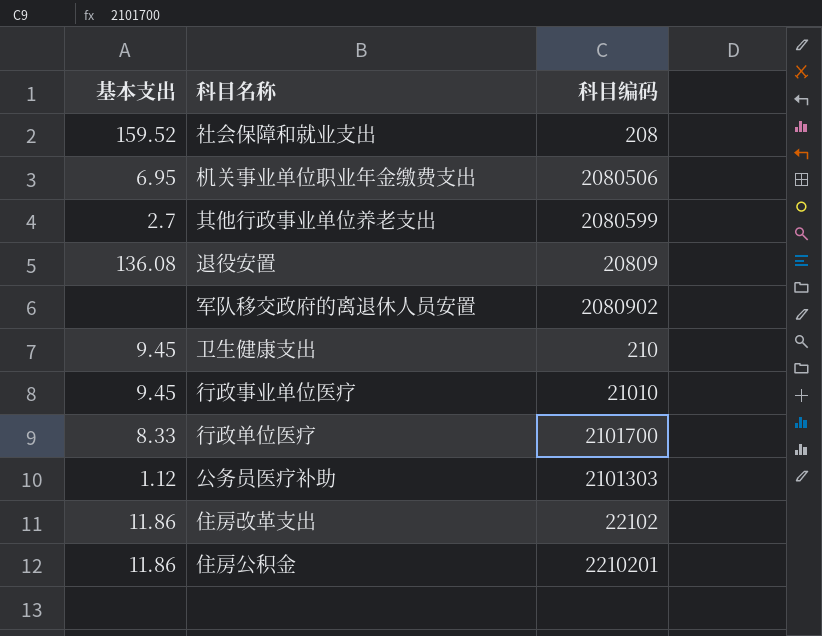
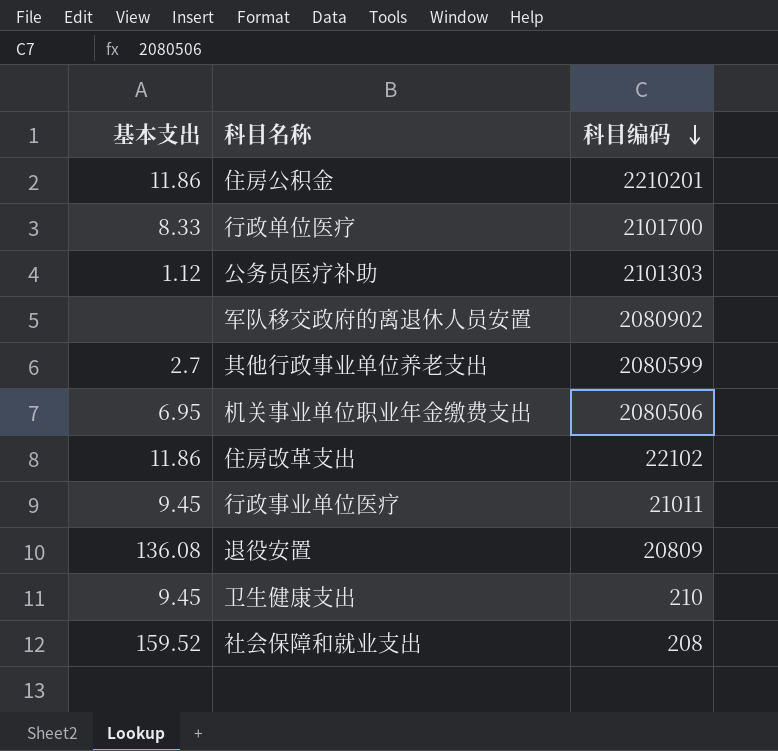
row order: none -> 科目编码 descending
行政事业单位医疗 | 科目编码: 21010 -> 21011

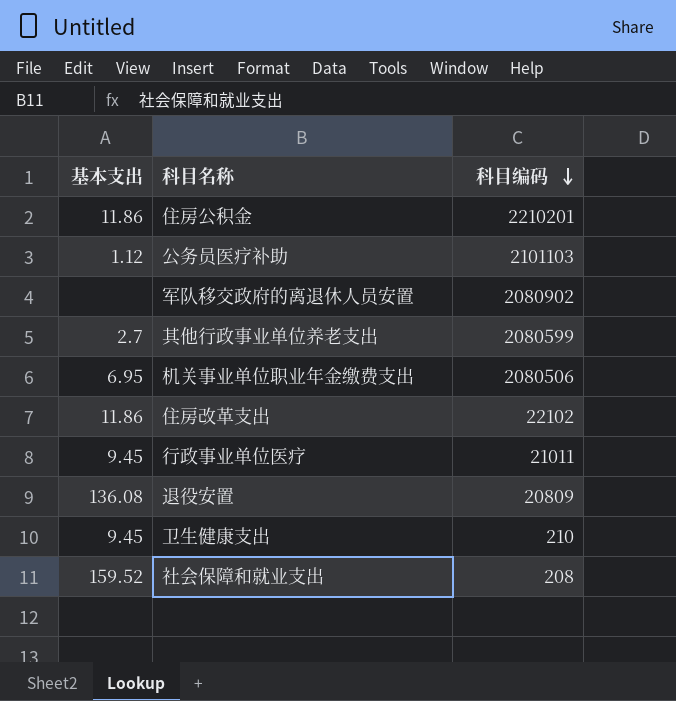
row 行政单位医疗: 8.33 | 2101700 -> none
公务员医疗补助 | 科目编码: 2101303 -> 2101103

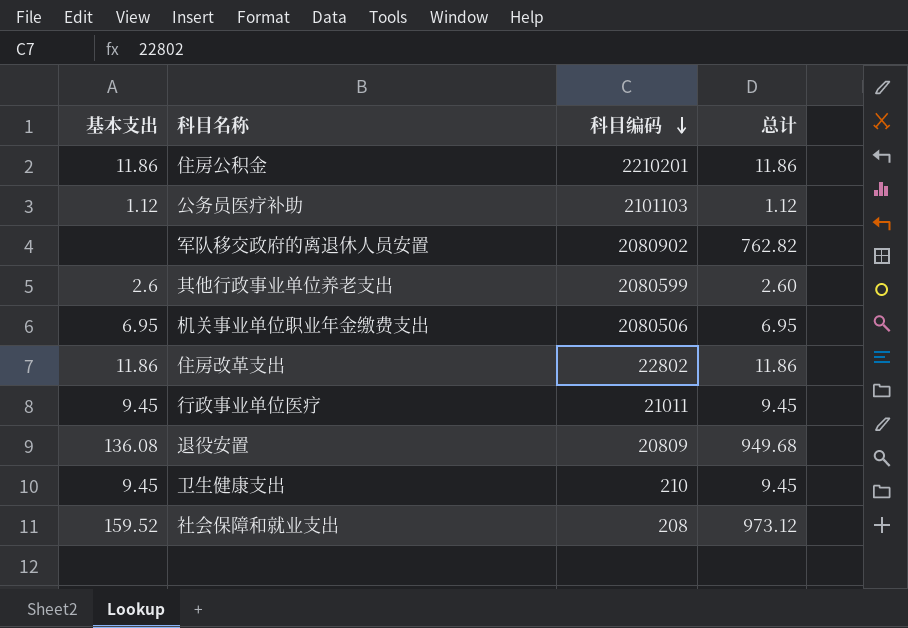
column 总计 | position: none -> 4
其他行政事业单位养老支出 | 基本支出: 2.7 -> 2.6
住房改革支出 | 科目编码: 22102 -> 22802

